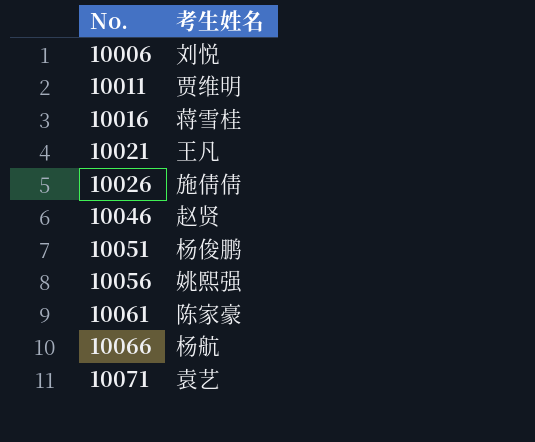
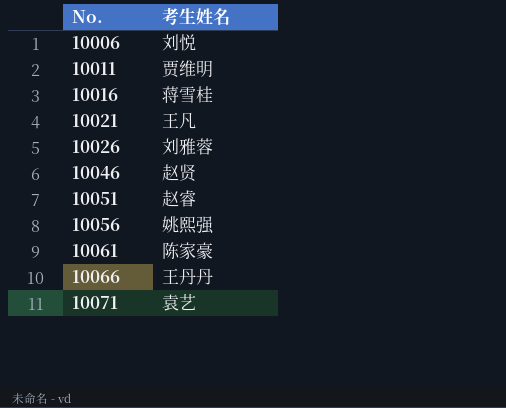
10026 | 考生姓名: 施倩倩 -> 刘雅蓉
10051 | 考生姓名: 杨俊鹏 -> 赵睿
10066 | 考生姓名: 杨航 -> 王丹丹

